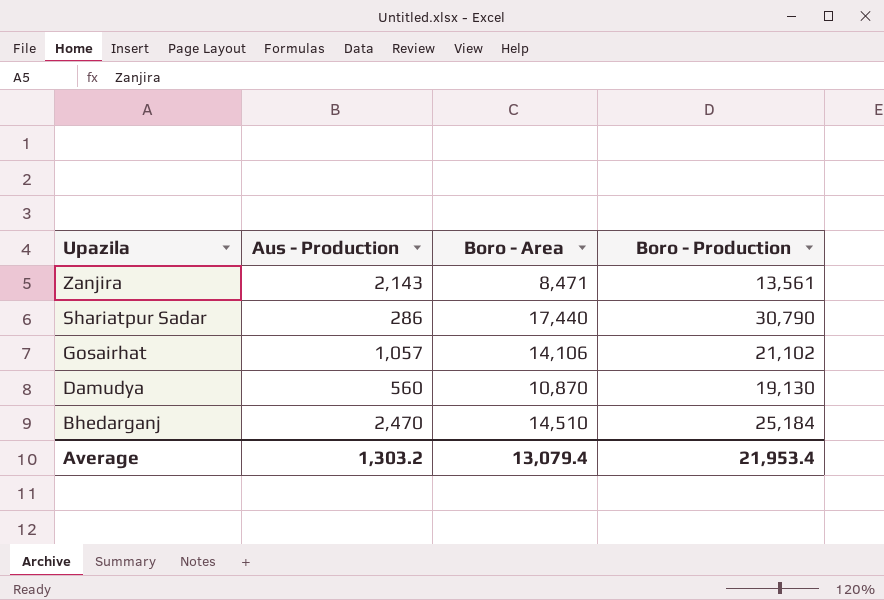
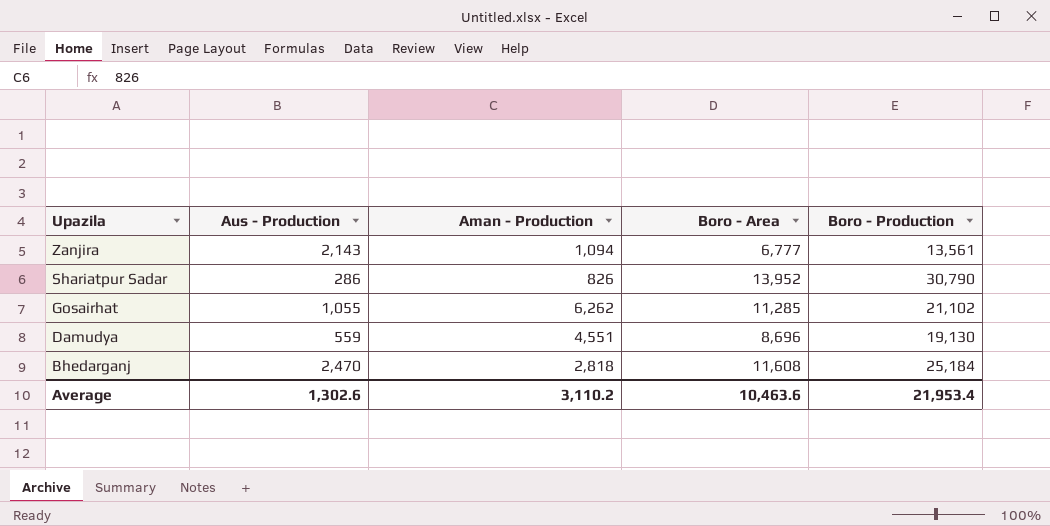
column Aman - Production | position: none -> 3
Zanjira | Boro - Area: 8,471 -> 6,777
Shariatpur Sadar | Boro - Area: 17,440 -> 13,952
Gosairhat | Aus - Production: 1,057 -> 1,055
Gosairhat | Boro - Area: 14,106 -> 11,285
Damudya | Aus - Production: 560 -> 559
Damudya | Boro - Area: 10,870 -> 8,696
Bhedarganj | Boro - Area: 14,510 -> 11,608
Average | Aus - Production: 1,303.2 -> 1,302.6
Average | Boro - Area: 13,079.4 -> 10,463.6

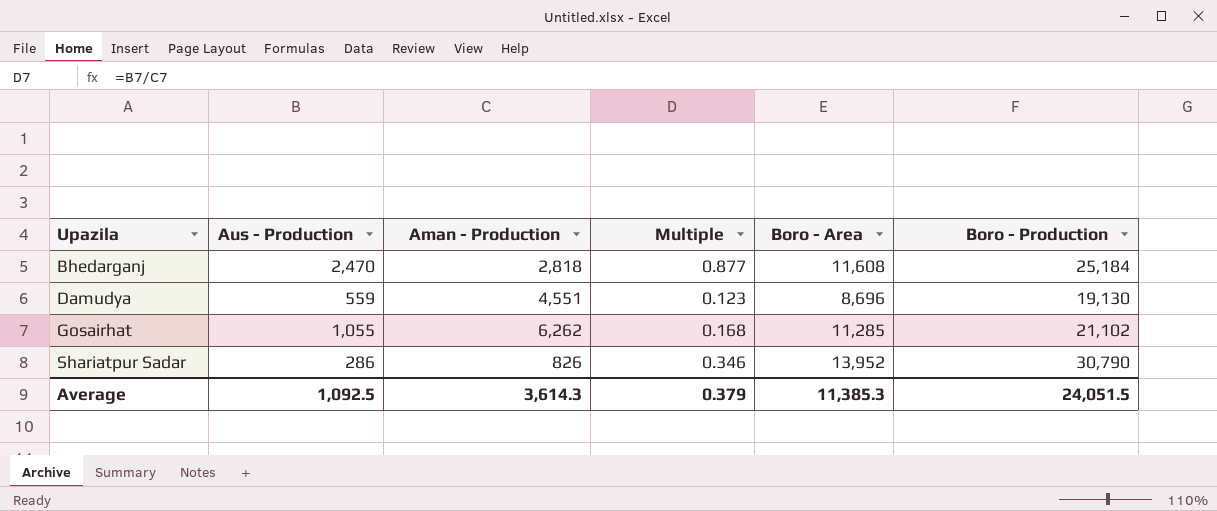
row order: Upazila descending -> Upazila ascending
column Multiple | formula: none -> [Aus - Production] / [Aman - Production]
row Zanjira: 2,143 | 1,094 | 6,777 | 13,561 -> none
Average | Aus - Production: 1,302.6 -> 1,092.5
Average | Aman - Production: 3,110.2 -> 3,614.3
Average | Boro - Area: 10,463.6 -> 11,385.3
Average | Boro - Production: 21,953.4 -> 24,051.5

